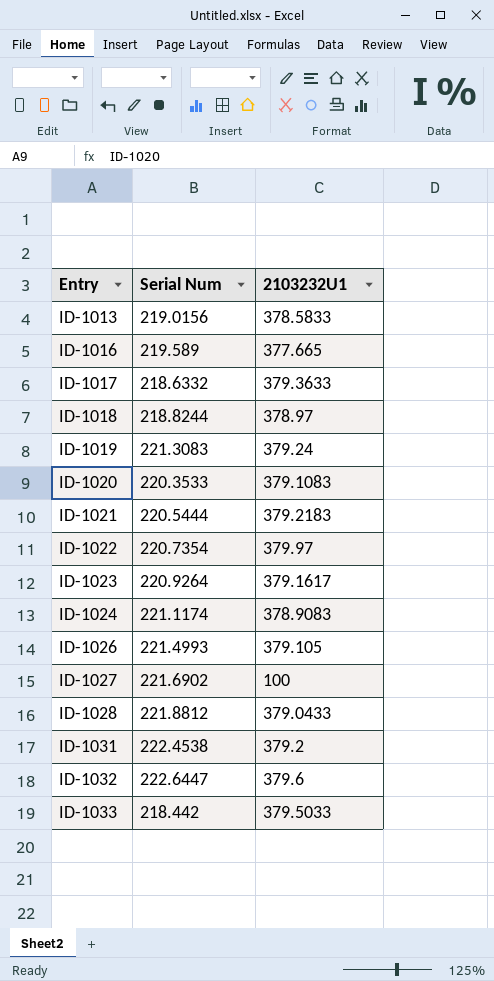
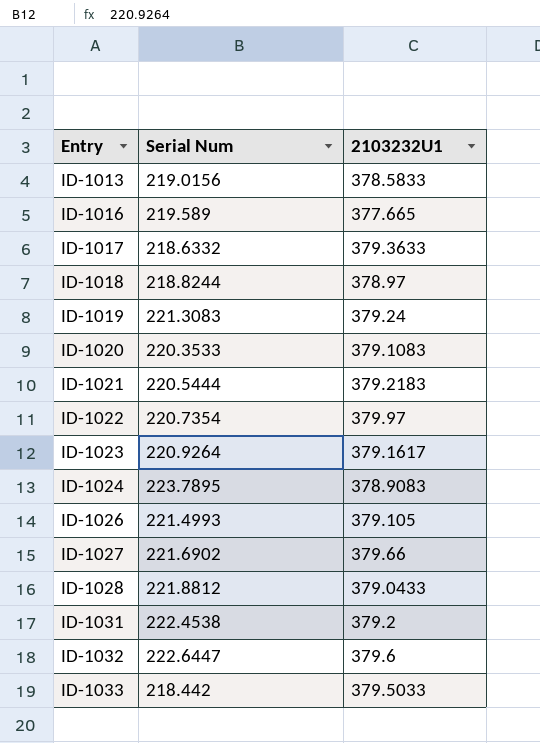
ID-1024 | Serial Num: 221.1174 -> 223.7895
ID-1027 | 2103232U1: 100 -> 379.66

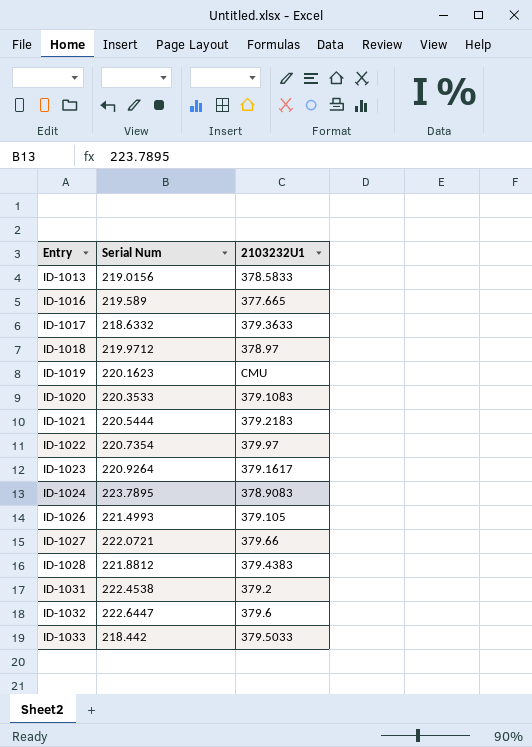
ID-1018 | Serial Num: 218.8244 -> 219.9712
ID-1019 | Serial Num: 221.3083 -> 220.1623
ID-1019 | 2103232U1: 379.24 -> CMU
ID-1027 | Serial Num: 221.6902 -> 222.0721
ID-1028 | 2103232U1: 379.0433 -> 379.4383

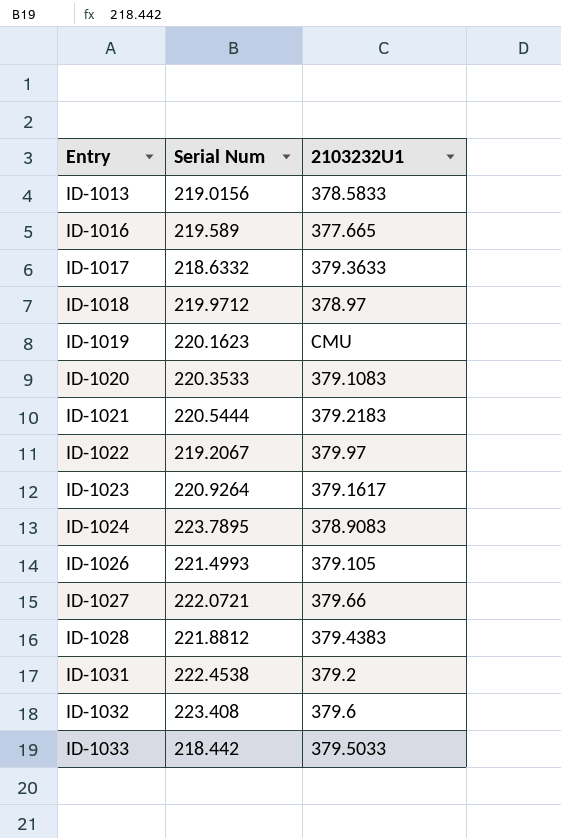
ID-1022 | Serial Num: 220.7354 -> 219.2067
ID-1032 | Serial Num: 222.6447 -> 223.408

